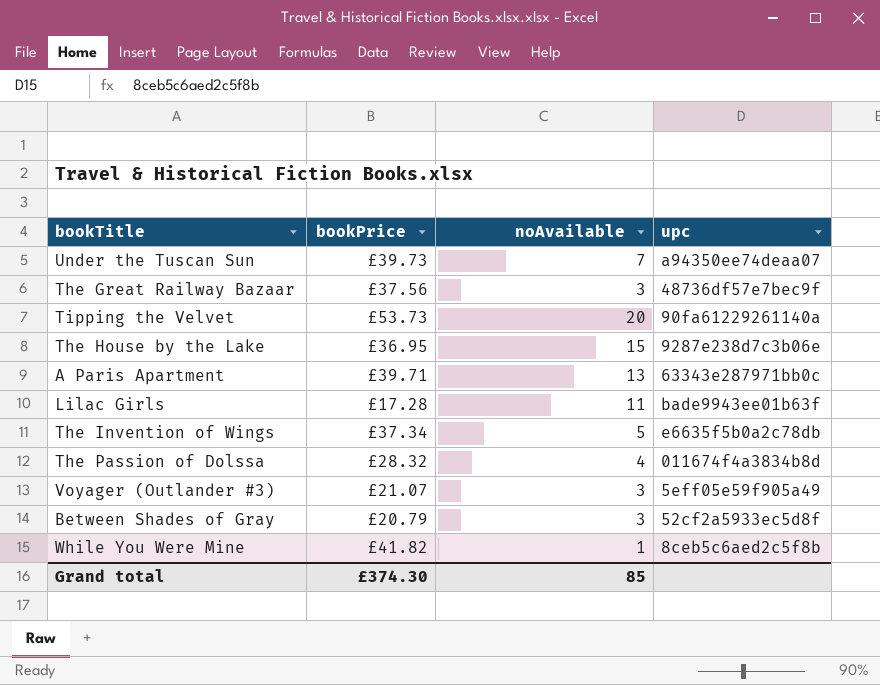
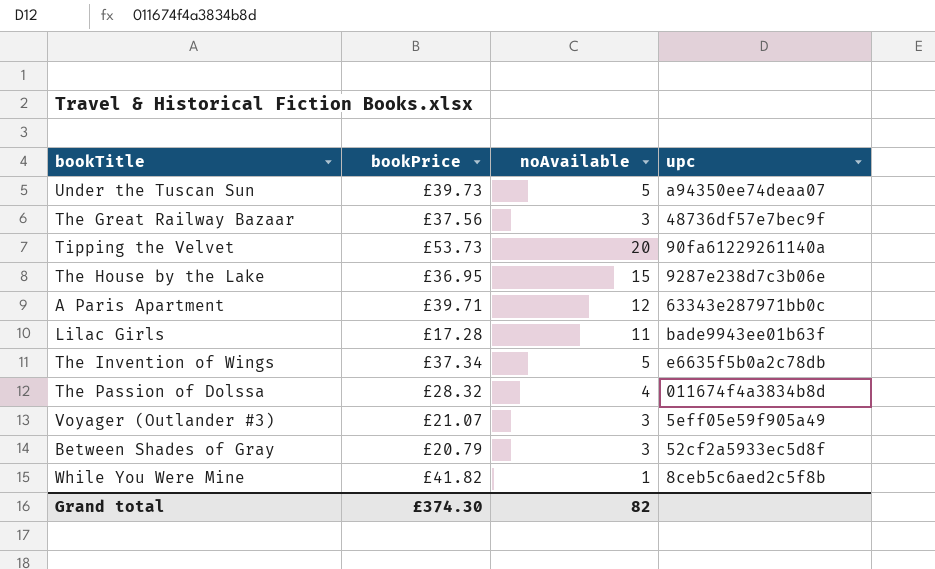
Under the Tuscan Sun | noAvailable: 7 -> 5
A Paris Apartment | noAvailable: 13 -> 12
Grand total | noAvailable: 85 -> 82

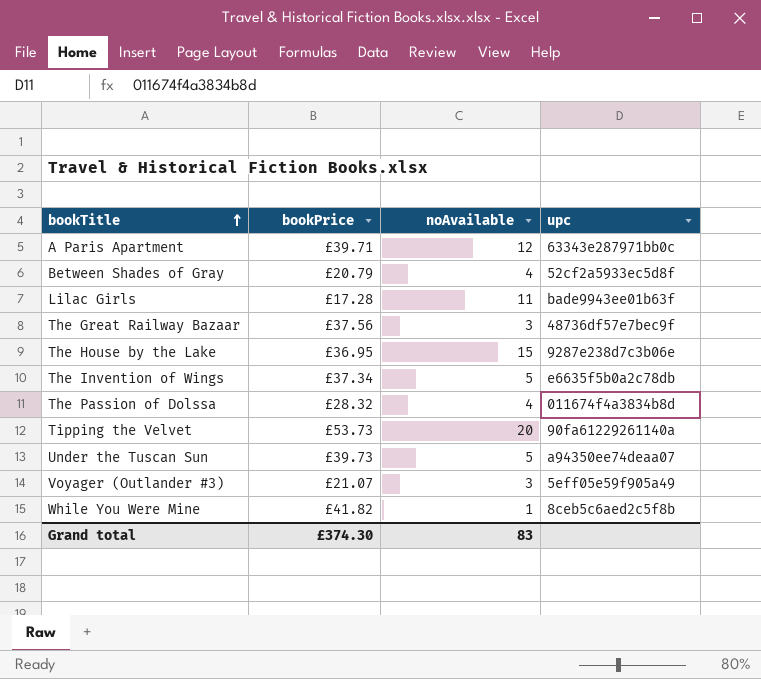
row order: none -> bookTitle ascending
Between Shades of Gray | noAvailable: 3 -> 4
Grand total | noAvailable: 82 -> 83

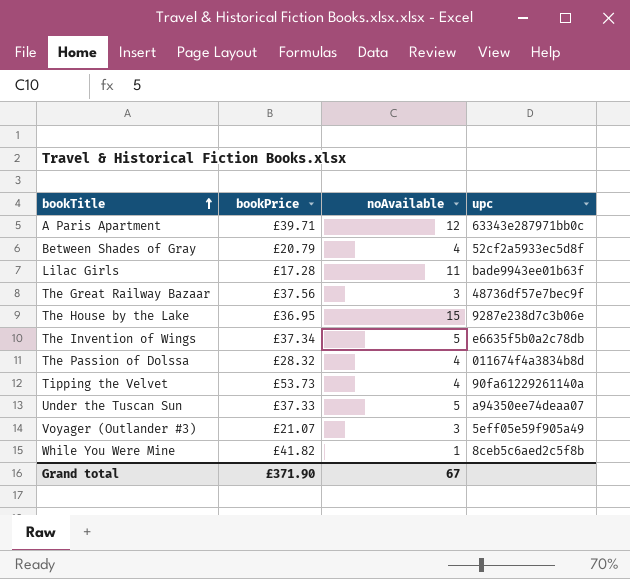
Tipping the Velvet | noAvailable: 20 -> 4
Under the Tuscan Sun | bookPrice: £39.73 -> £37.33
Grand total | bookPrice: £374.30 -> £371.90
Grand total | noAvailable: 83 -> 67

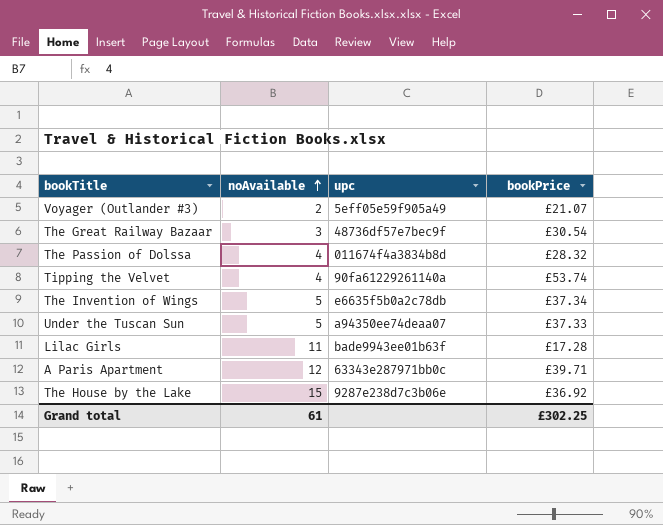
row order: bookTitle ascending -> noAvailable ascending
column bookPrice | position: 2 -> 4
row Between Shades of Gray: £20.79 | 4 | 52cf2a5933ec5d8f -> none
row While You Were Mine: £41.82 | 1 | 8ceb5c6aed2c5f8b -> none
Voyager (Outlander #3) | noAvailable: 3 -> 2
The Great Railway Bazaar | bookPrice: £37.56 -> £30.54
Tipping the Velvet | bookPrice: £53.73 -> £53.74
The House by the Lake | bookPrice: £36.95 -> £36.92
Grand total | noAvailable: 67 -> 61
Grand total | bookPrice: £371.90 -> £302.25

